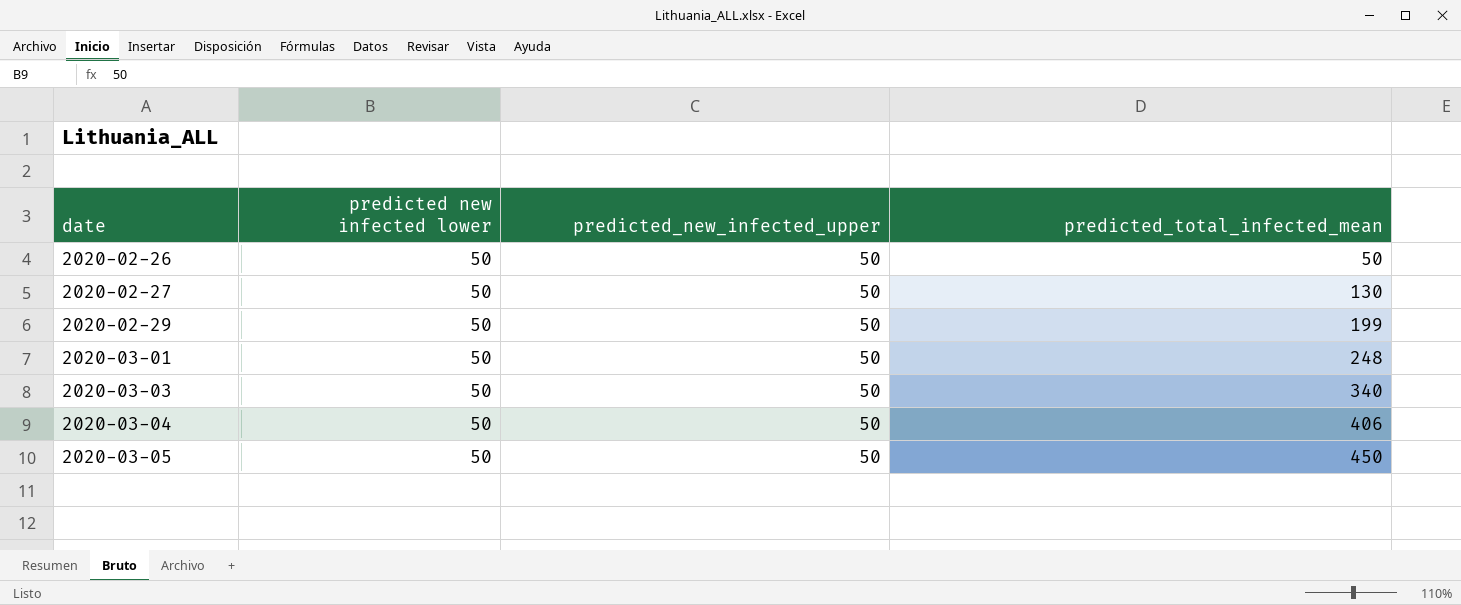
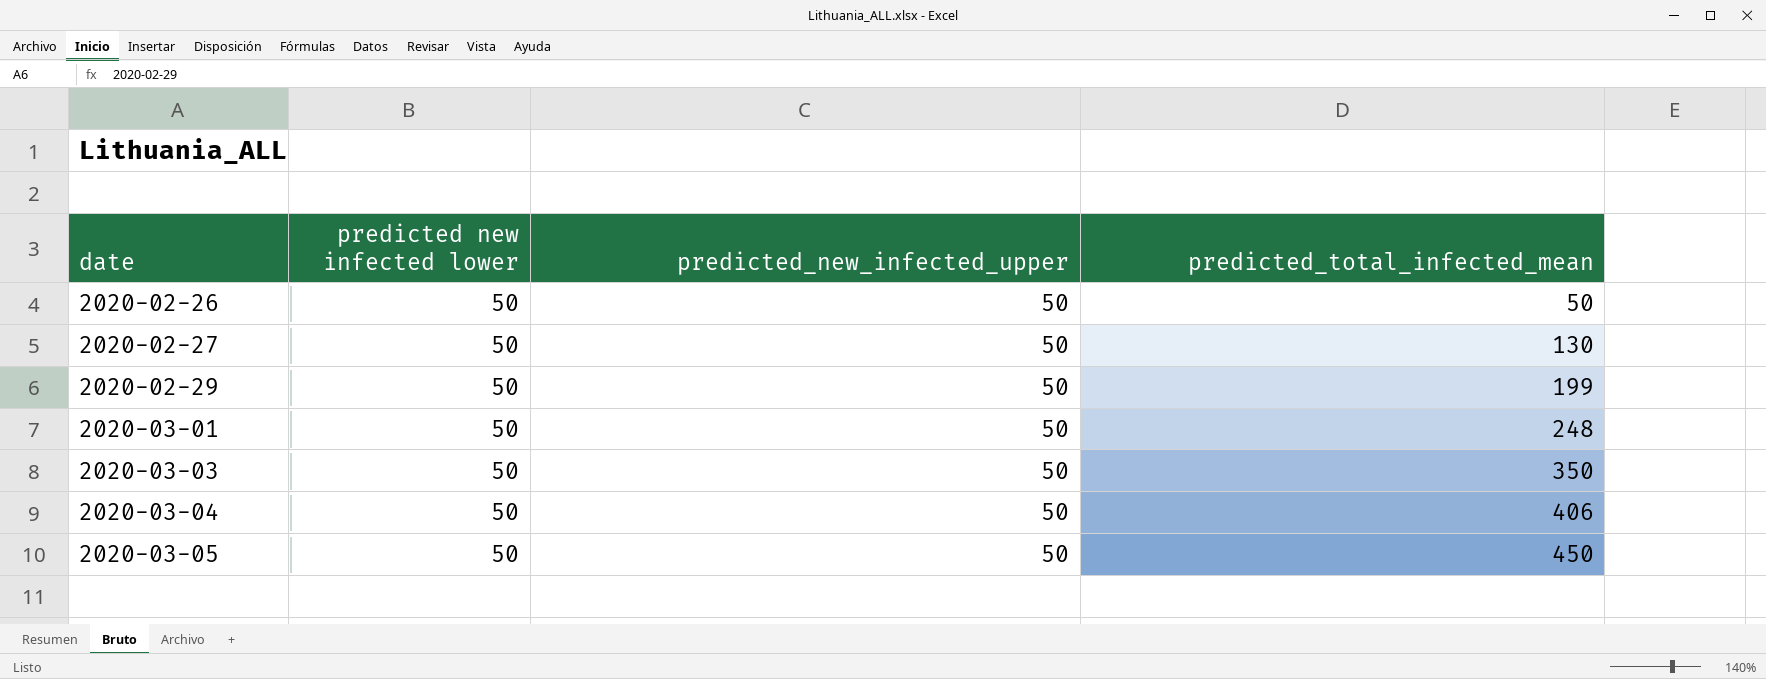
2020-03-03 | predicted_total_infected_mean: 340 -> 350

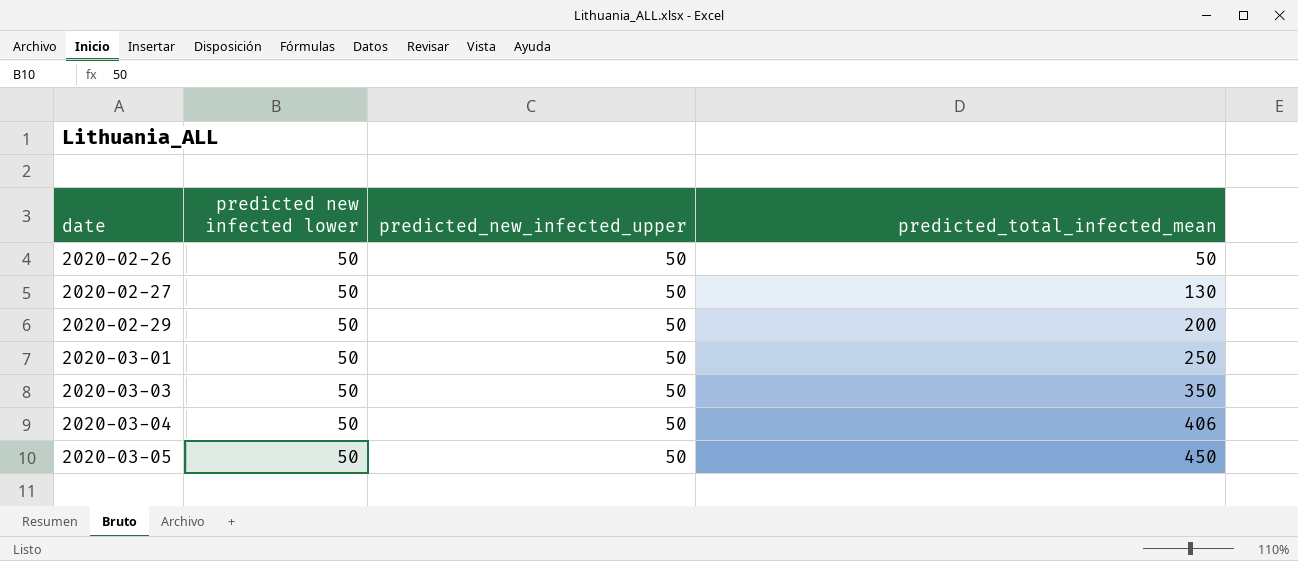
2020-02-29 | predicted_total_infected_mean: 199 -> 200
2020-03-01 | predicted_total_infected_mean: 248 -> 250

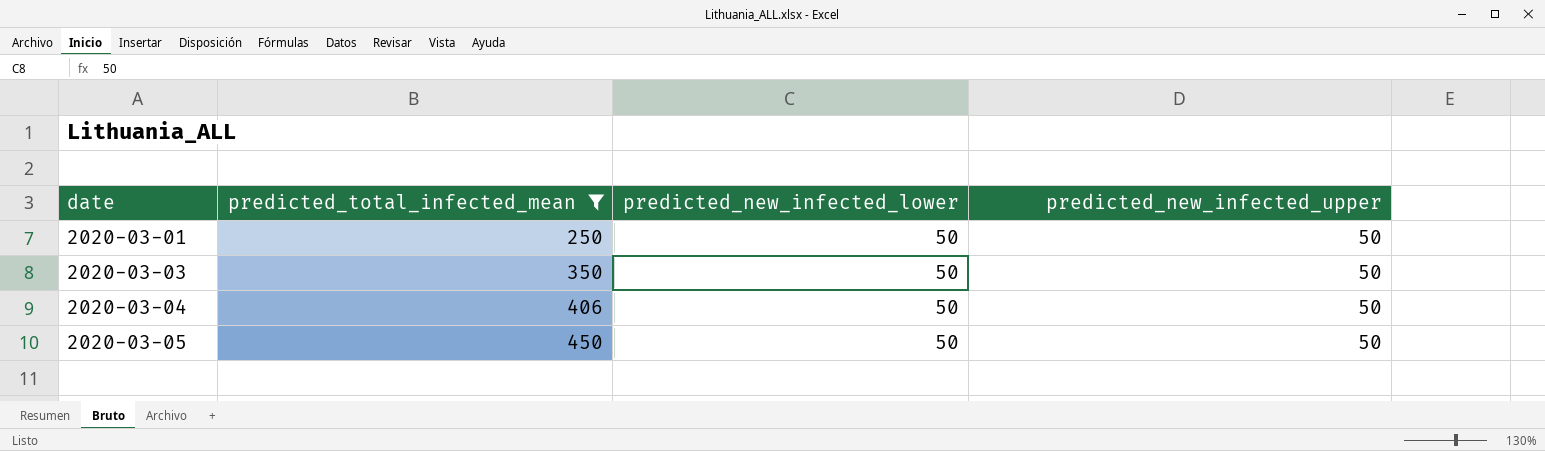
filter: none -> predicted_total_infected_mean >= 250
column predicted_total_infected_mean | position: 4 -> 2
column name: predicted new infected lower -> predicted_new_infected_lower

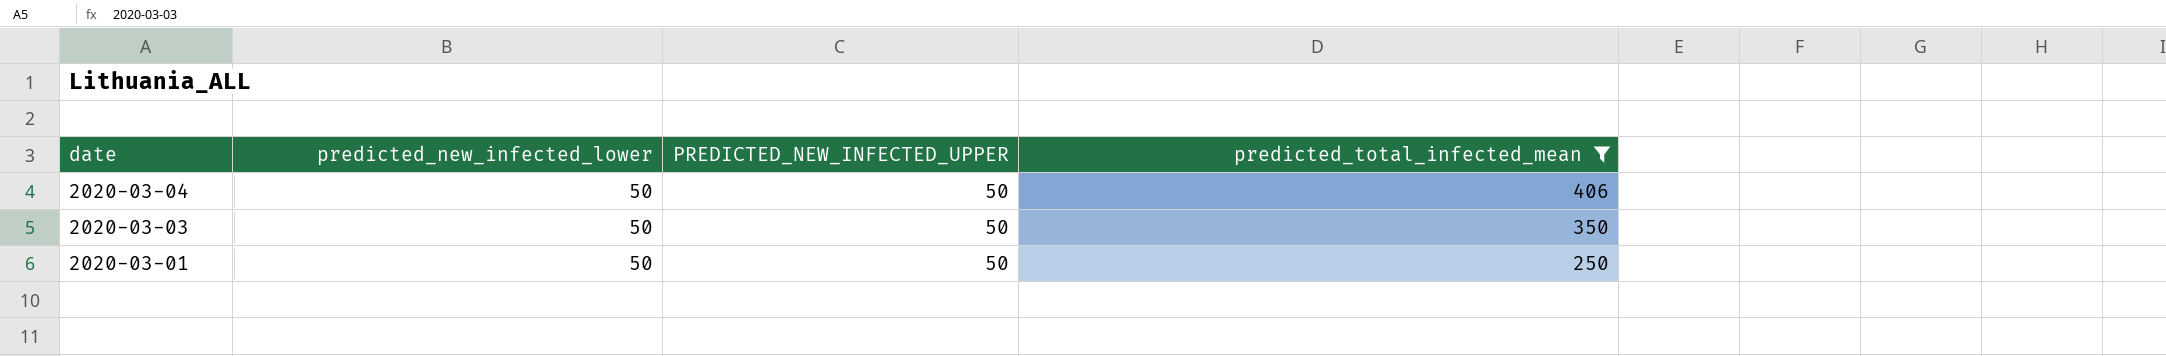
row order: date ascending -> date descending
column name: predicted_new_infected_upper -> PREDICTED_NEW_INFECTED_UPPER
column predicted_total_infected_mean | position: 2 -> 4
row 2020-03-05: 450 | 50 | 50 -> none

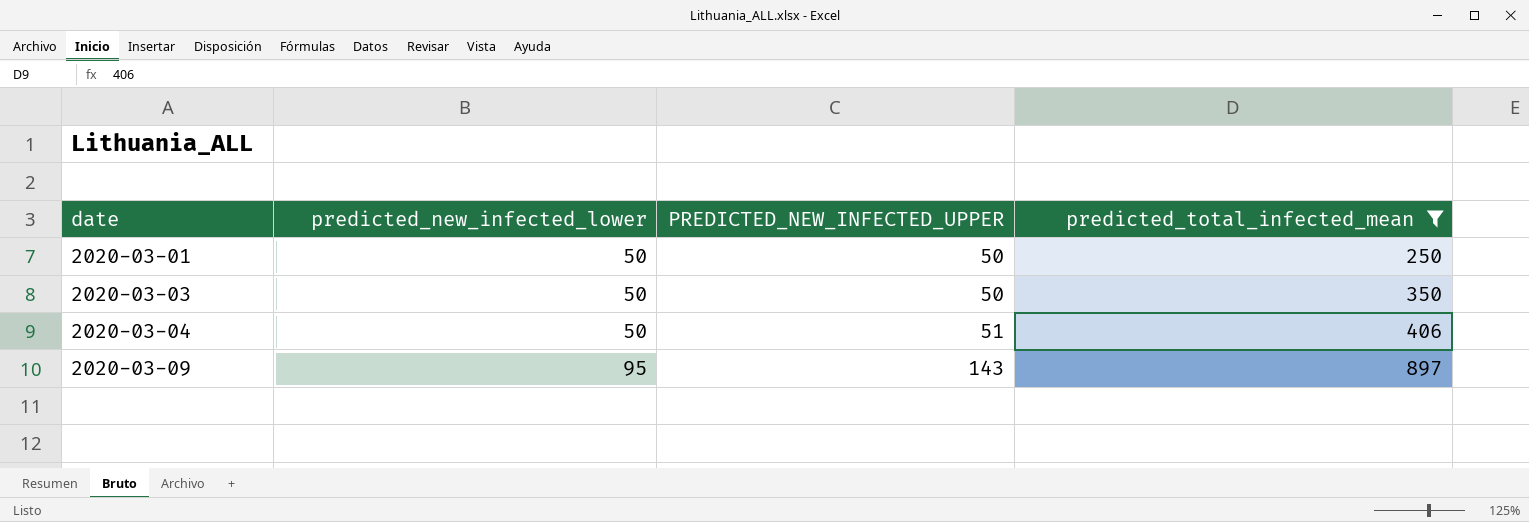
row order: date descending -> date ascending
2020-03-04 | PREDICTED_NEW_INFECTED_UPPER: 50 -> 51
row 2020-03-09: none -> 95 | 143 | 897

